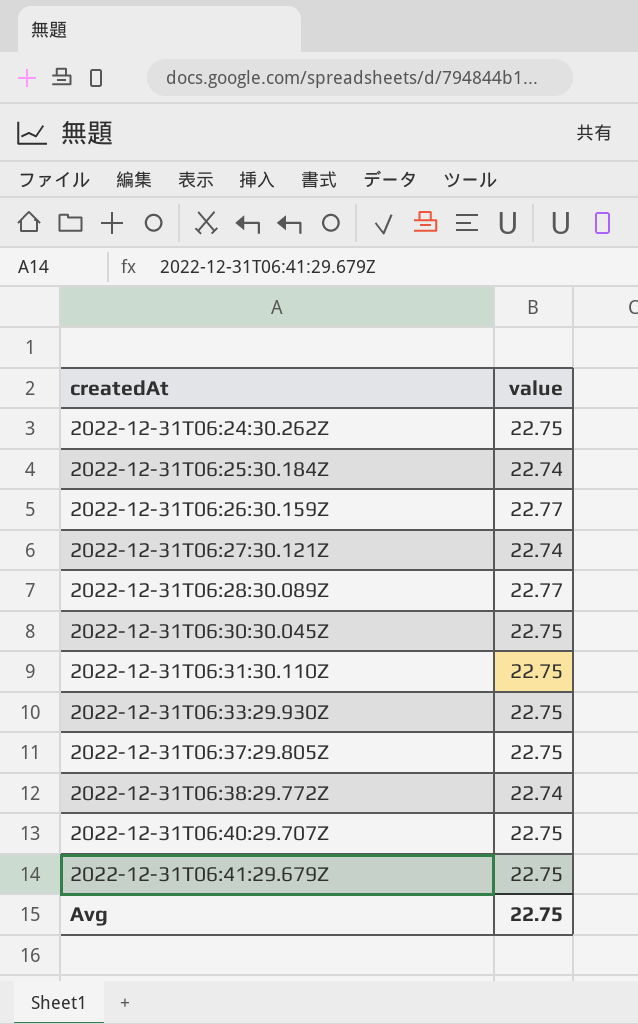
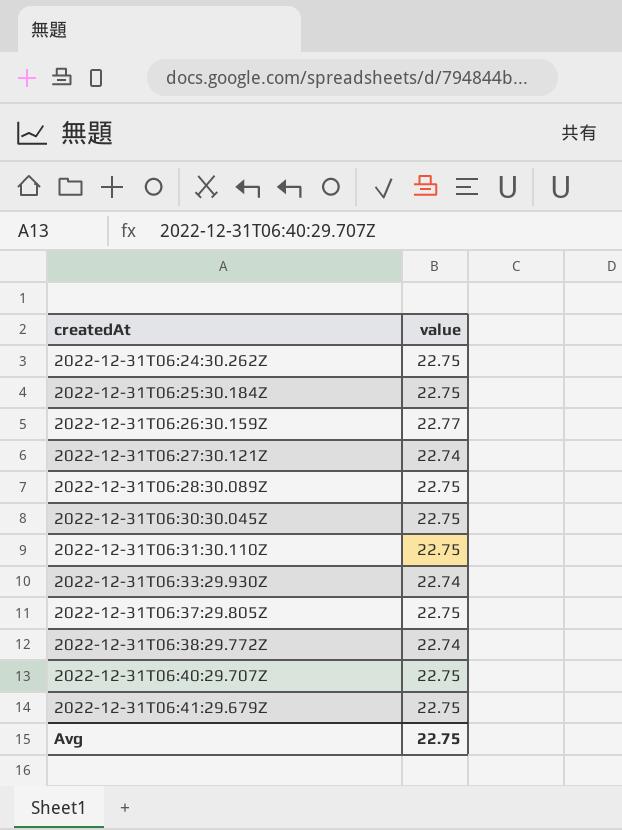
2022-12-31T06:25:30.184Z | value: 22.74 -> 22.75
2022-12-31T06:28:30.089Z | value: 22.77 -> 22.75
2022-12-31T06:33:29.930Z | value: 22.75 -> 22.74

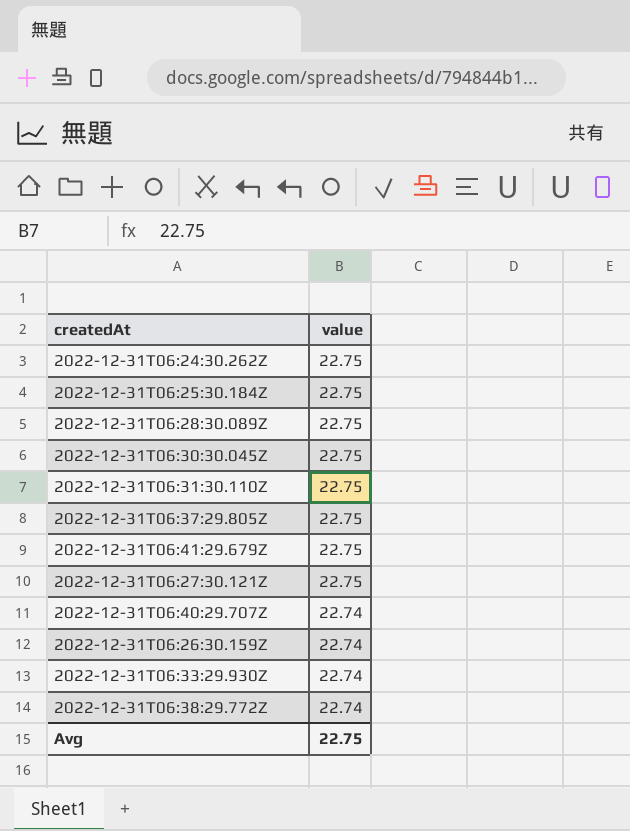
row order: createdAt ascending -> value descending
2022-12-31T06:27:30.121Z | value: 22.74 -> 22.75
2022-12-31T06:40:29.707Z | value: 22.75 -> 22.74
2022-12-31T06:26:30.159Z | value: 22.77 -> 22.74

